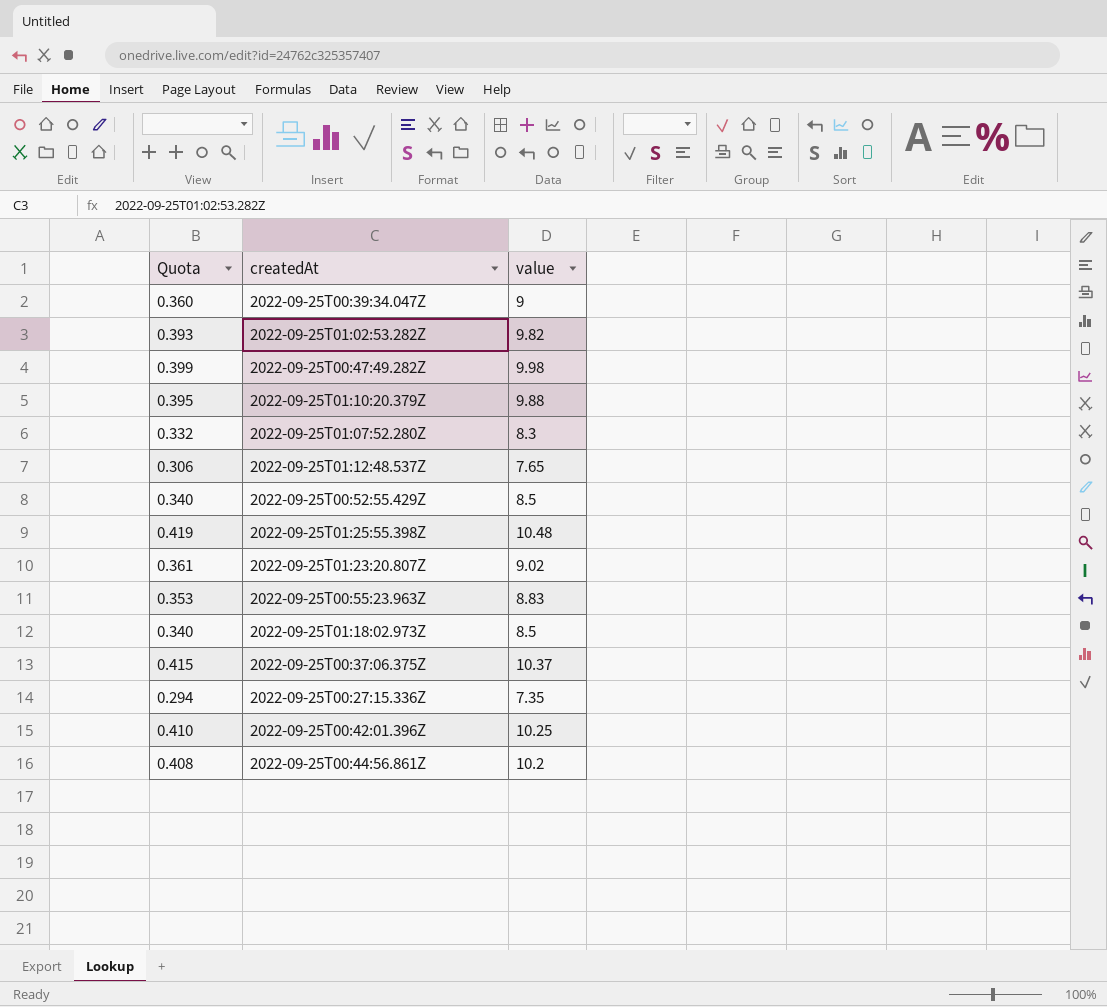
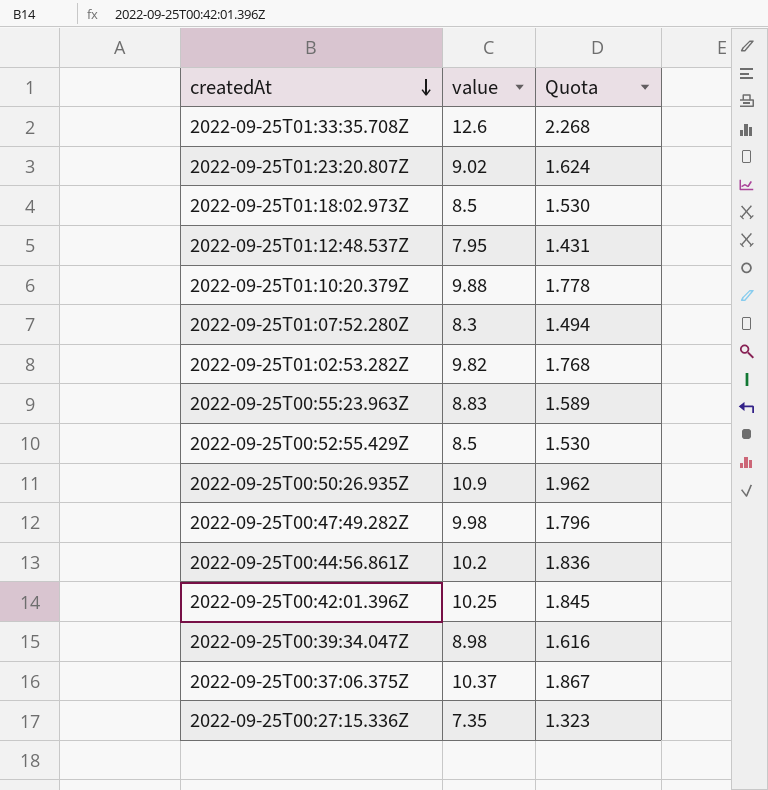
row order: none -> createdAt descending
column Quota | formula: [value] * 0.04 -> [value] * 0.18
column Quota | position: 1 -> 3
row 2022-09-25T01:25:55.398Z: 0.419 | 10.48 -> none
row 2022-09-25T01:33:35.708Z: none -> 12.6 | 2.268
2022-09-25T01:12:48.537Z | value: 7.65 -> 7.95
row 2022-09-25T00:50:26.935Z: none -> 10.9 | 1.962
2022-09-25T00:39:34.047Z | value: 9 -> 8.98

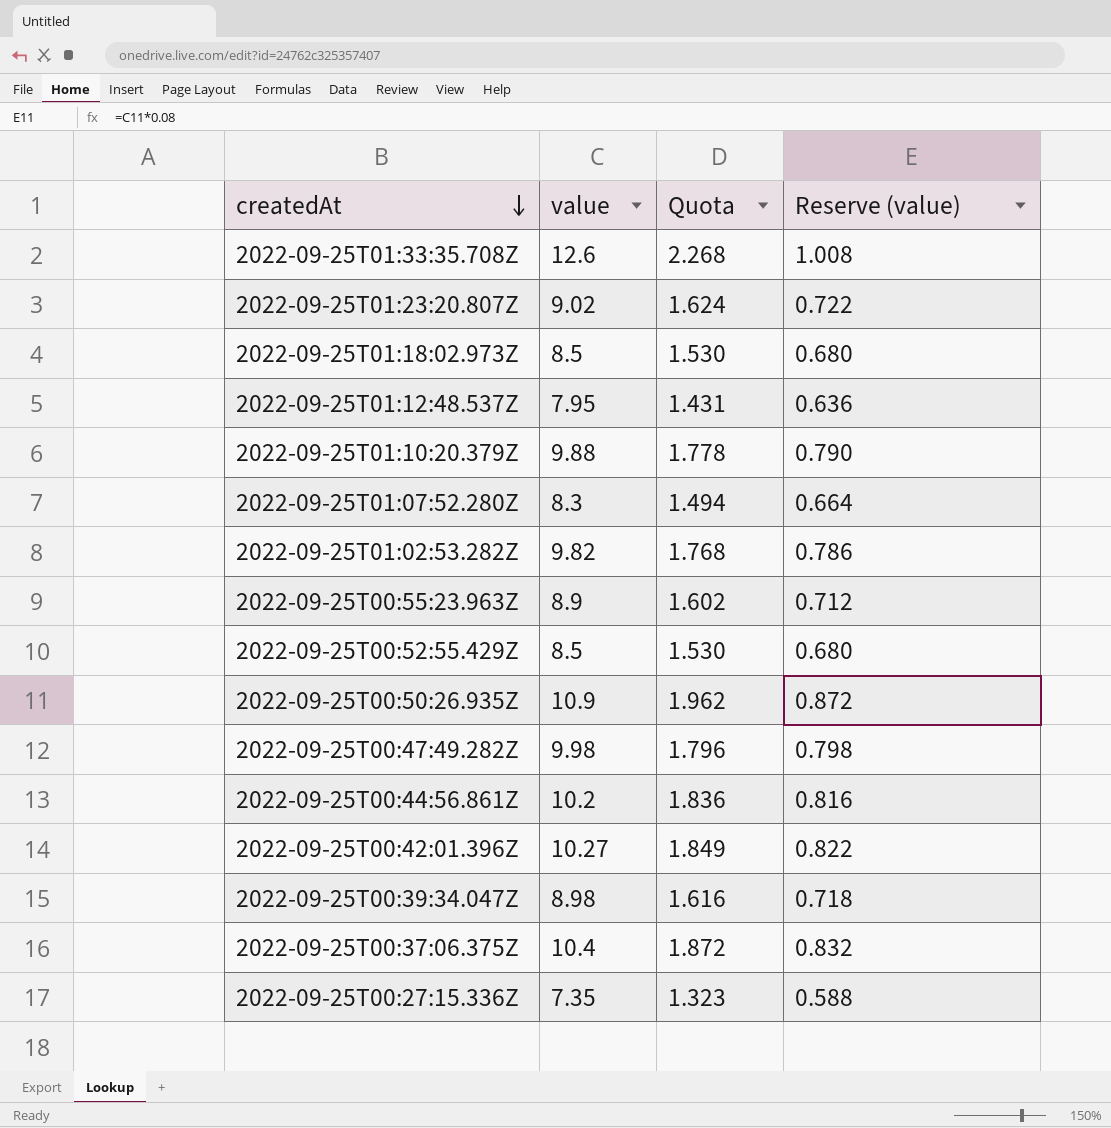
column Reserve (value) | formula: none -> [value] * 0.08
2022-09-25T00:55:23.963Z | value: 8.83 -> 8.9
2022-09-25T00:55:23.963Z | Quota: 1.589 -> 1.602
2022-09-25T00:42:01.396Z | value: 10.25 -> 10.27
2022-09-25T00:42:01.396Z | Quota: 1.845 -> 1.849
2022-09-25T00:37:06.375Z | value: 10.37 -> 10.4
2022-09-25T00:37:06.375Z | Quota: 1.867 -> 1.872

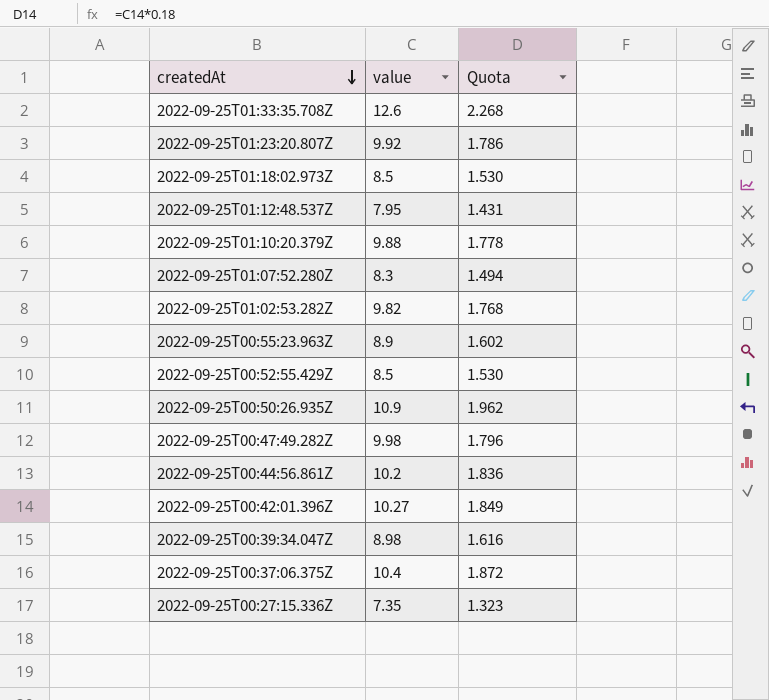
column Reserve (value) | formula: [value] * 0.08 -> none
2022-09-25T01:23:20.807Z | value: 9.02 -> 9.92
2022-09-25T01:23:20.807Z | Quota: 1.624 -> 1.786

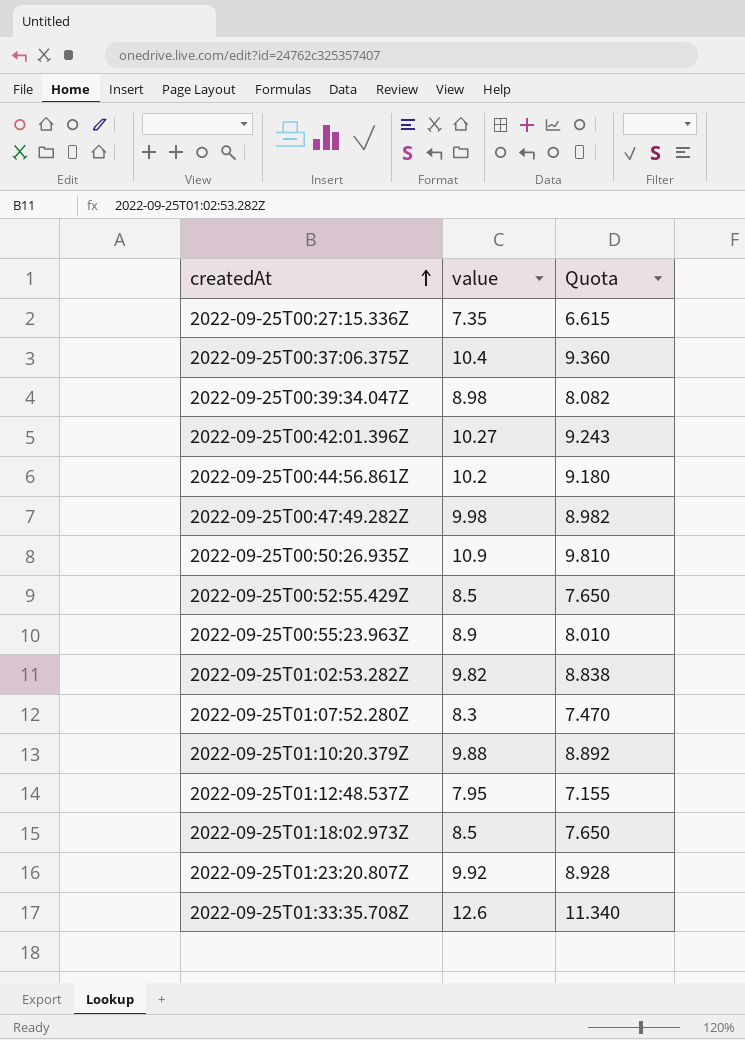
row order: createdAt descending -> createdAt ascending
column Quota | formula: [value] * 0.18 -> [value] * 0.9

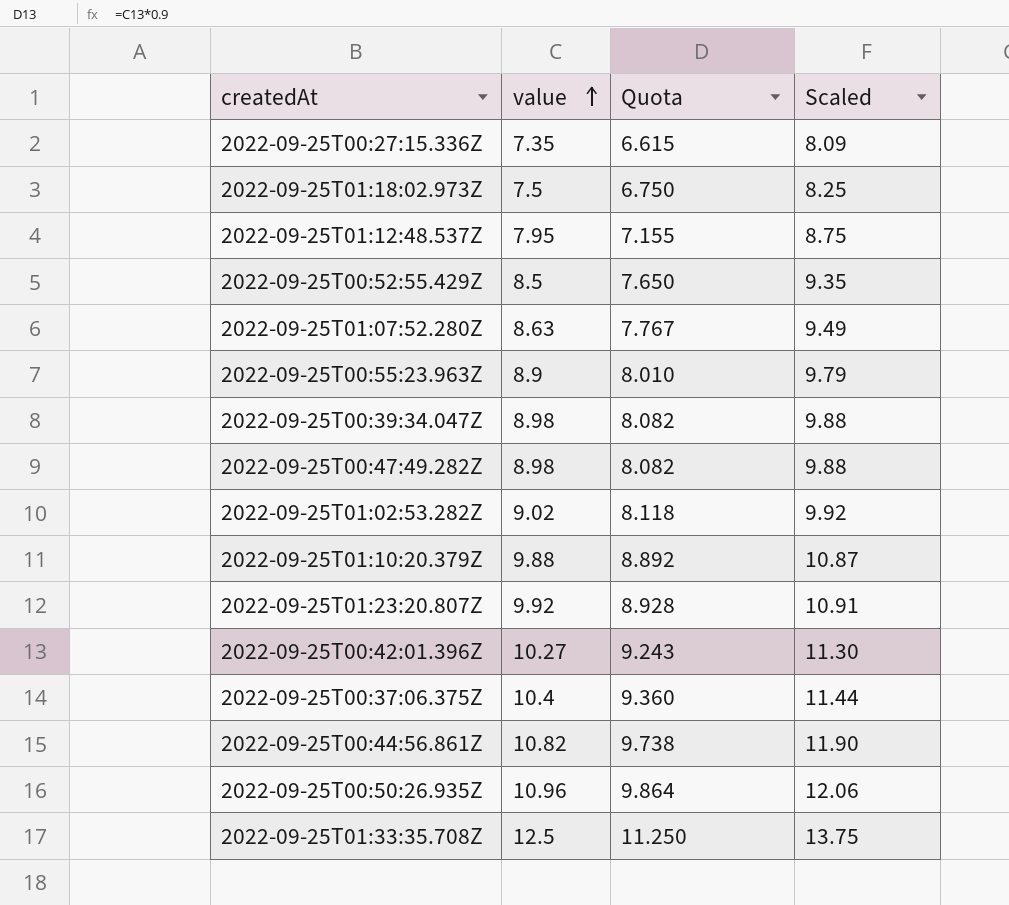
row order: createdAt ascending -> value ascending
column Scaled | formula: none -> [value] * 1.1
2022-09-25T01:18:02.973Z | value: 8.5 -> 7.5
2022-09-25T01:18:02.973Z | Quota: 7.650 -> 6.750
2022-09-25T01:07:52.280Z | value: 8.3 -> 8.63
2022-09-25T01:07:52.280Z | Quota: 7.470 -> 7.767
2022-09-25T00:47:49.282Z | value: 9.98 -> 8.98
2022-09-25T00:47:49.282Z | Quota: 8.982 -> 8.082
2022-09-25T01:02:53.282Z | value: 9.82 -> 9.02
2022-09-25T01:02:53.282Z | Quota: 8.838 -> 8.118
2022-09-25T00:44:56.861Z | value: 10.2 -> 10.82
2022-09-25T00:44:56.861Z | Quota: 9.180 -> 9.738
2022-09-25T00:50:26.935Z | value: 10.9 -> 10.96
2022-09-25T00:50:26.935Z | Quota: 9.810 -> 9.864
2022-09-25T01:33:35.708Z | value: 12.6 -> 12.5
2022-09-25T01:33:35.708Z | Quota: 11.340 -> 11.250

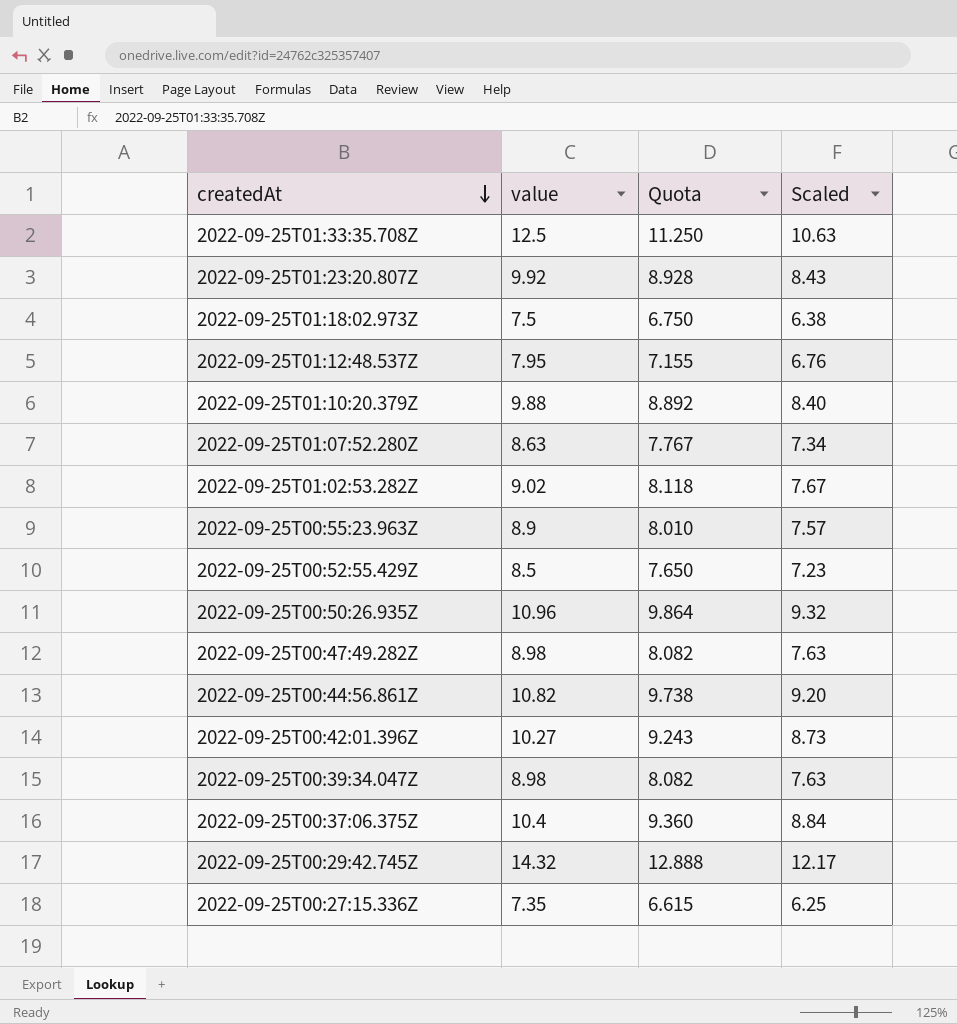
row order: value ascending -> createdAt descending
column Scaled | formula: [value] * 1.1 -> [value] * 0.85
row 2022-09-25T00:29:42.745Z: none -> 14.32 | 12.888 | 12.17

